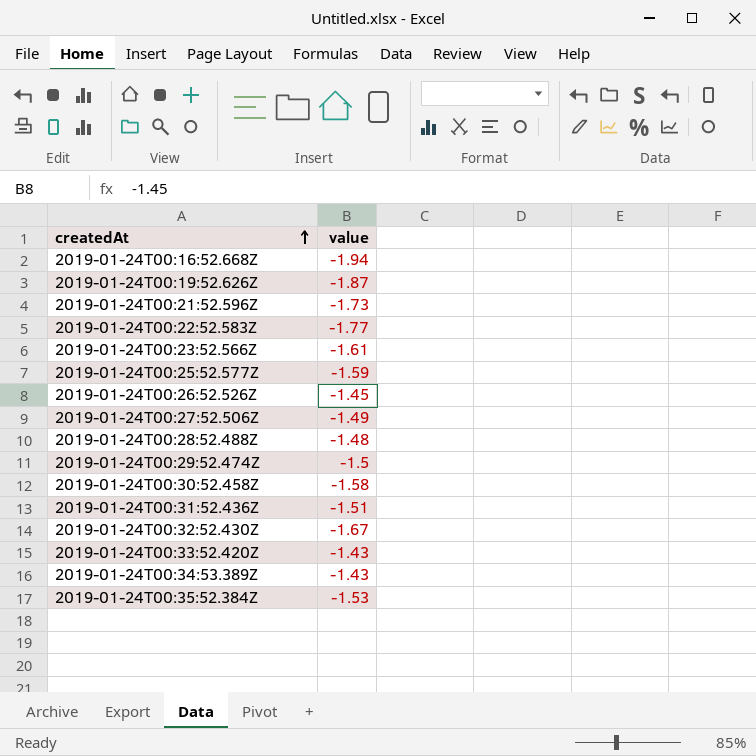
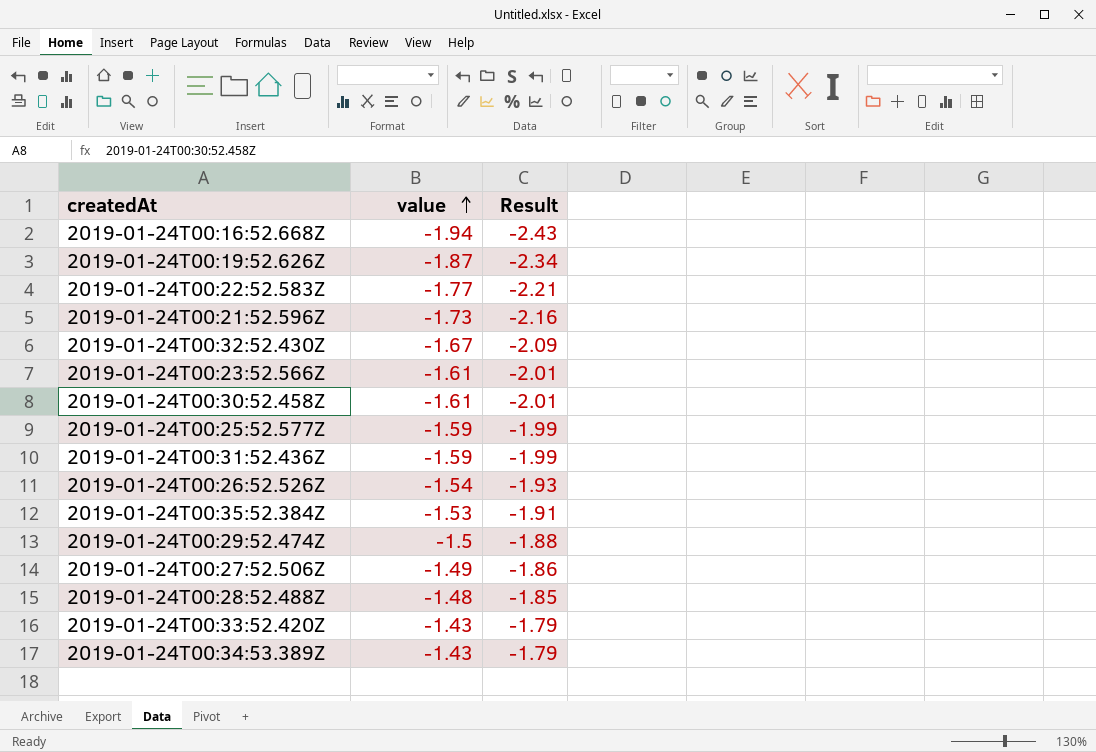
row order: createdAt ascending -> value ascending
column Result | formula: none -> [value] * 1.25
2019-01-24T00:30:52.458Z | value: -1.58 -> -1.61
2019-01-24T00:31:52.436Z | value: -1.51 -> -1.59
2019-01-24T00:26:52.526Z | value: -1.45 -> -1.54

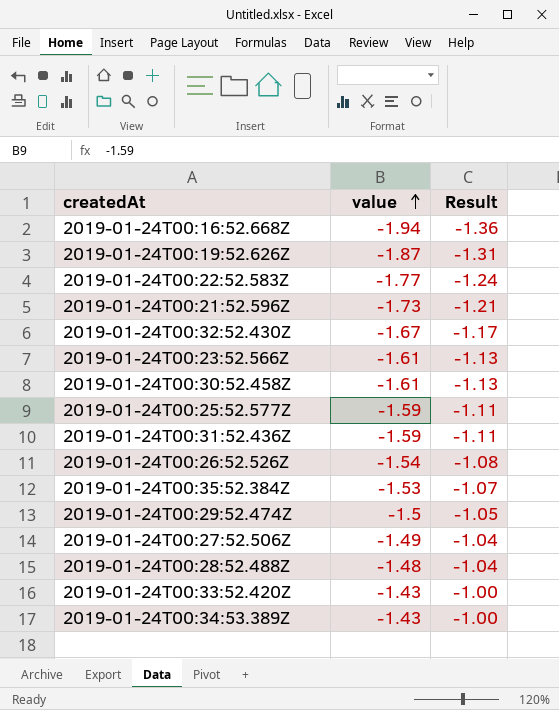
column Result | formula: [value] * 1.25 -> [value] * 0.7

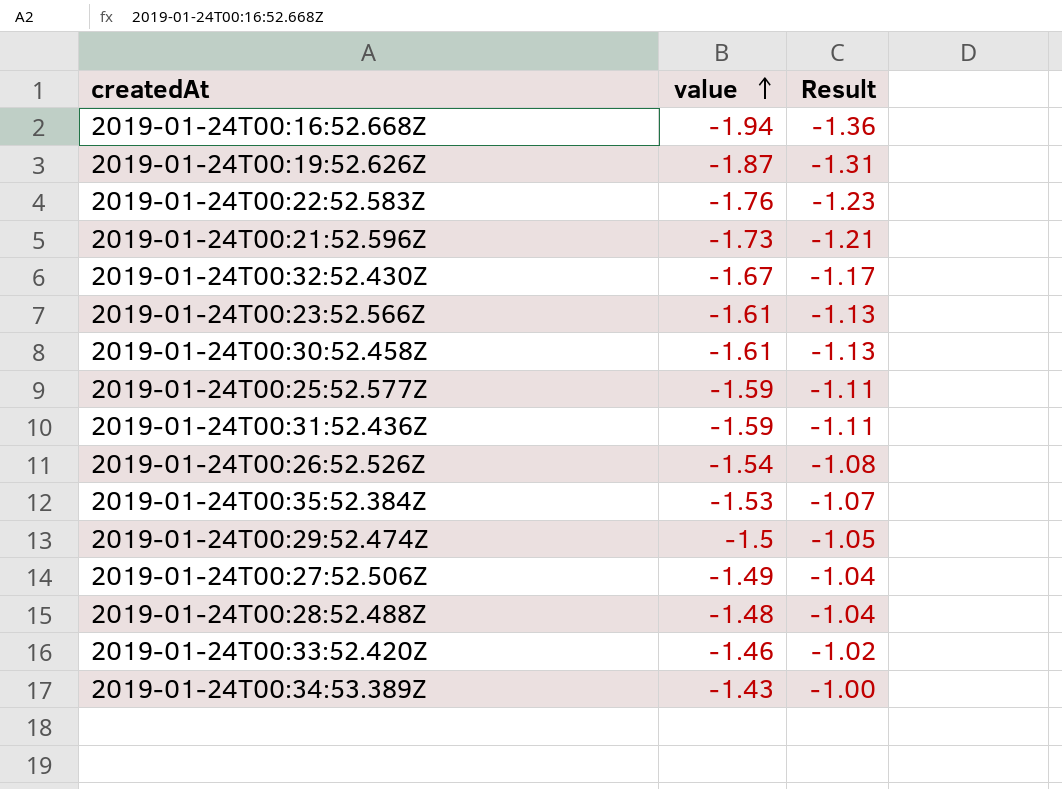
2019-01-24T00:22:52.583Z | value: -1.77 -> -1.76
2019-01-24T00:22:52.583Z | Result: -1.24 -> -1.23
2019-01-24T00:33:52.420Z | value: -1.43 -> -1.46
2019-01-24T00:33:52.420Z | Result: -1.00 -> -1.02

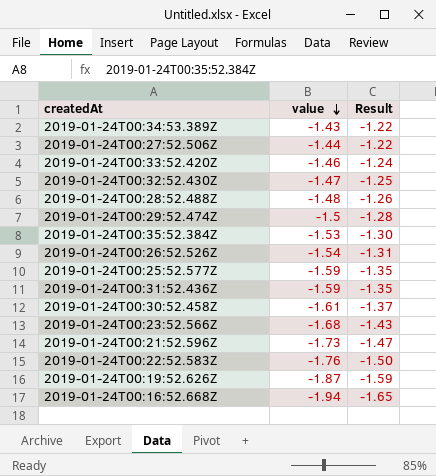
row order: value ascending -> value descending
column Result | formula: [value] * 0.7 -> [value] * 0.85
2019-01-24T00:27:52.506Z | value: -1.49 -> -1.44
2019-01-24T00:32:52.430Z | value: -1.67 -> -1.47
2019-01-24T00:23:52.566Z | value: -1.61 -> -1.68

